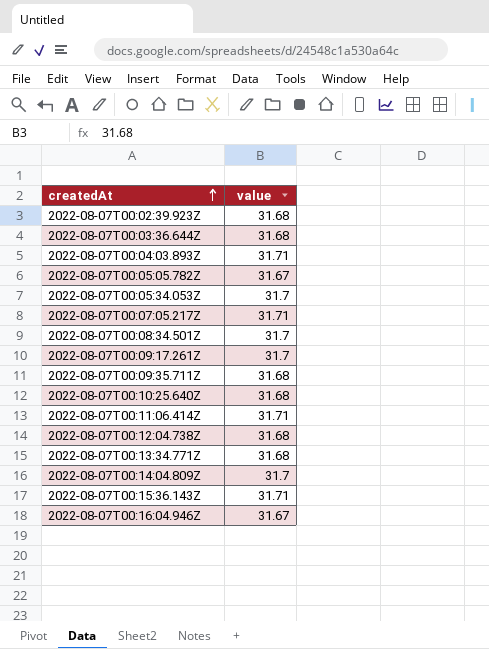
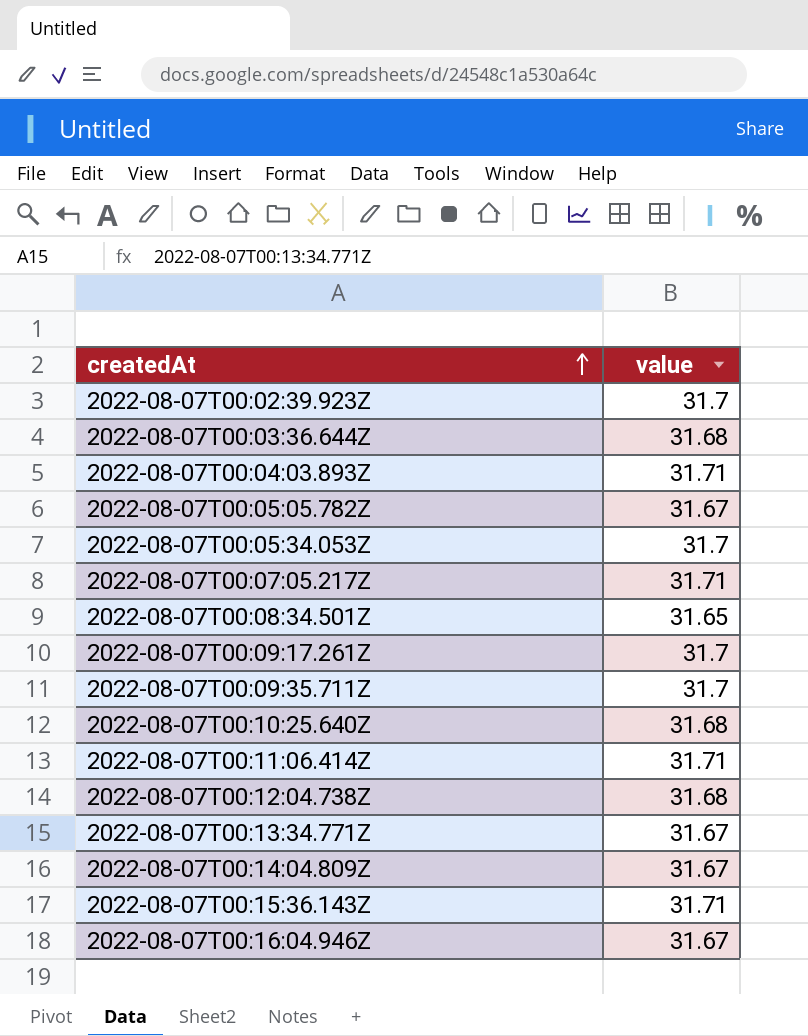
2022-08-07T00:02:39.923Z | value: 31.68 -> 31.7
2022-08-07T00:08:34.501Z | value: 31.7 -> 31.65
2022-08-07T00:09:35.711Z | value: 31.68 -> 31.7
2022-08-07T00:13:34.771Z | value: 31.68 -> 31.67
2022-08-07T00:14:04.809Z | value: 31.7 -> 31.67

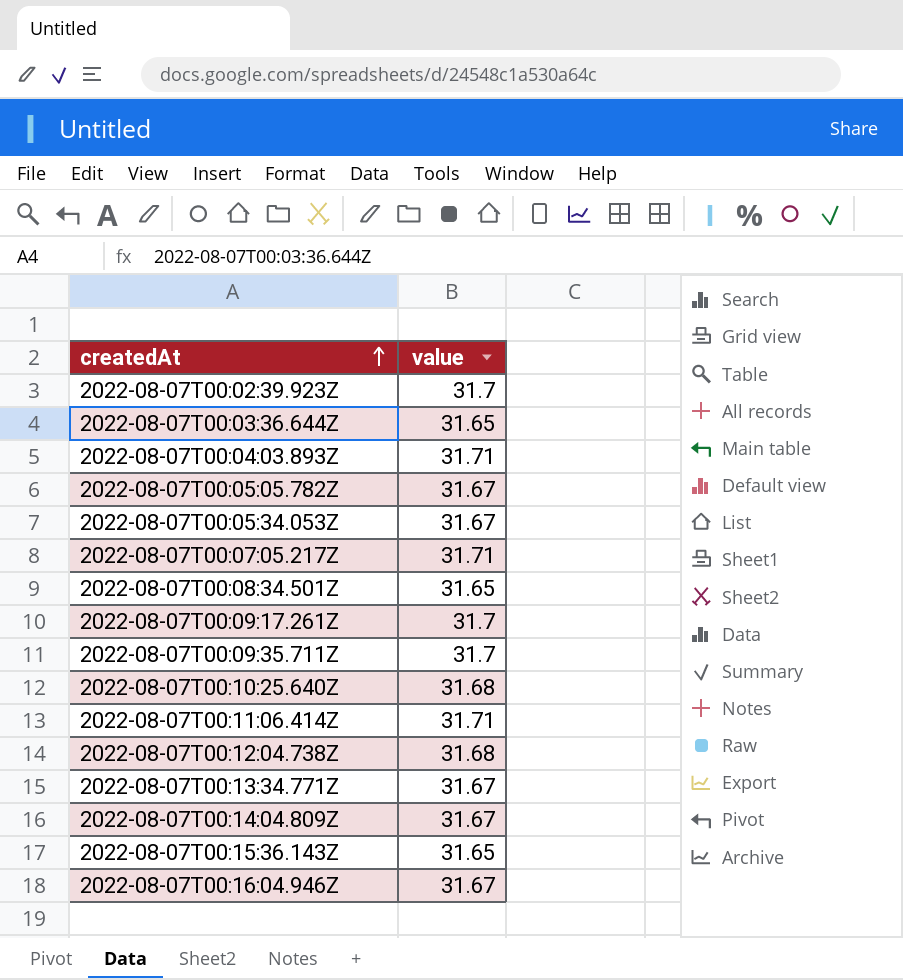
2022-08-07T00:03:36.644Z | value: 31.68 -> 31.65
2022-08-07T00:05:34.053Z | value: 31.7 -> 31.67
2022-08-07T00:15:36.143Z | value: 31.71 -> 31.65

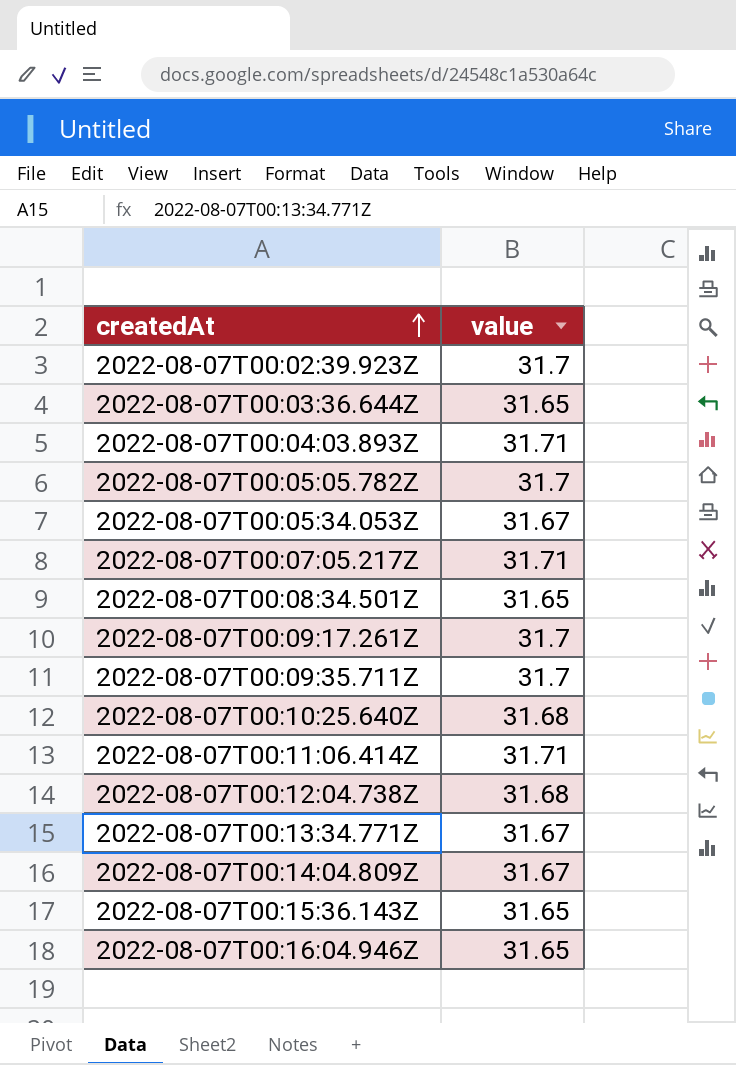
2022-08-07T00:05:05.782Z | value: 31.67 -> 31.7
2022-08-07T00:16:04.946Z | value: 31.67 -> 31.65

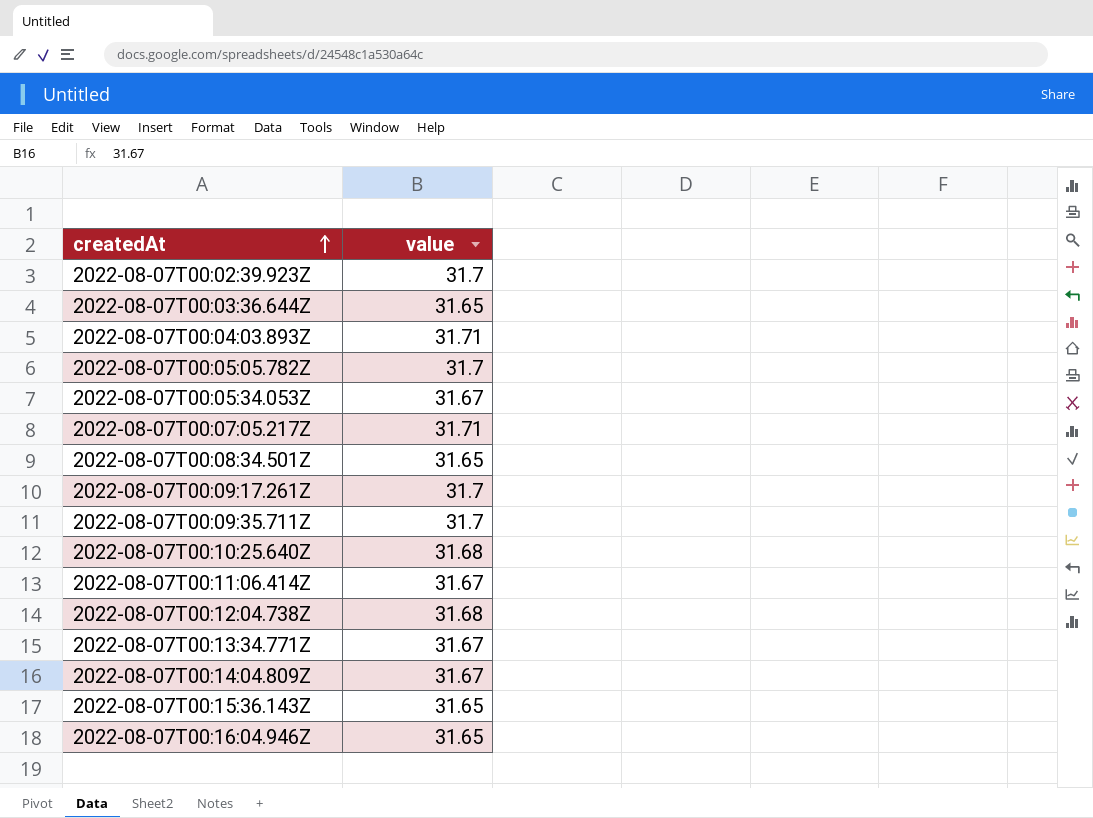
2022-08-07T00:11:06.414Z | value: 31.71 -> 31.67

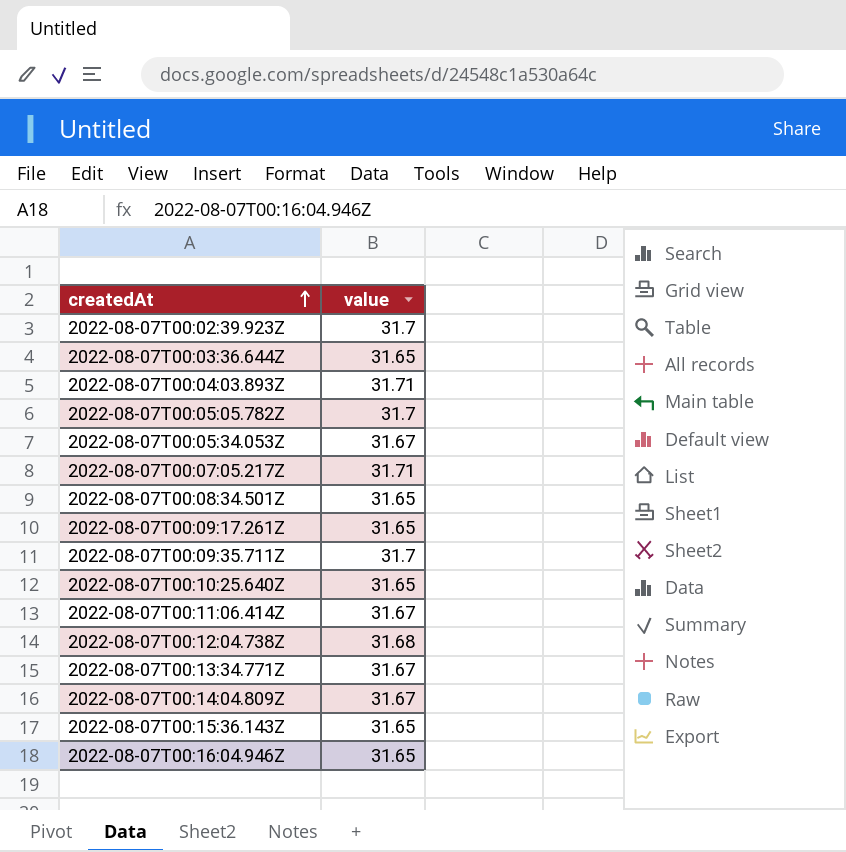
2022-08-07T00:09:17.261Z | value: 31.7 -> 31.65
2022-08-07T00:10:25.640Z | value: 31.68 -> 31.65

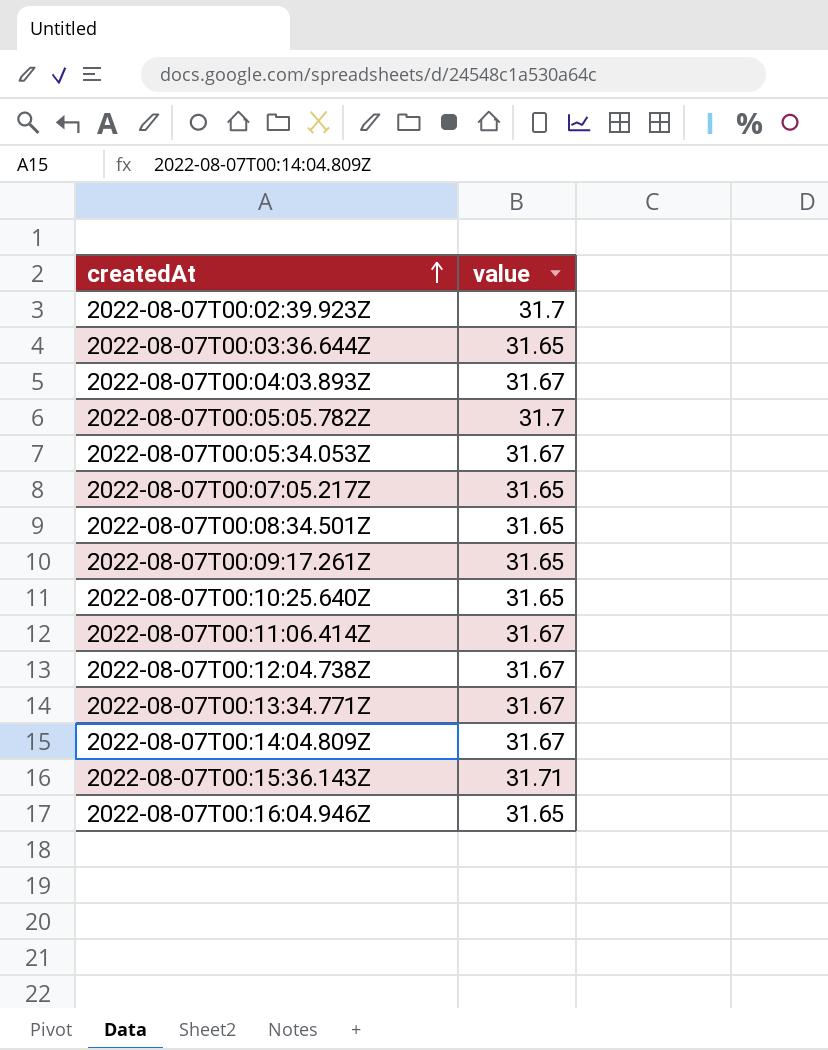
row 2022-08-07T00:09:35.711Z: 31.7 -> none
2022-08-07T00:04:03.893Z | value: 31.71 -> 31.67
2022-08-07T00:07:05.217Z | value: 31.71 -> 31.65
2022-08-07T00:12:04.738Z | value: 31.68 -> 31.67
2022-08-07T00:15:36.143Z | value: 31.65 -> 31.71

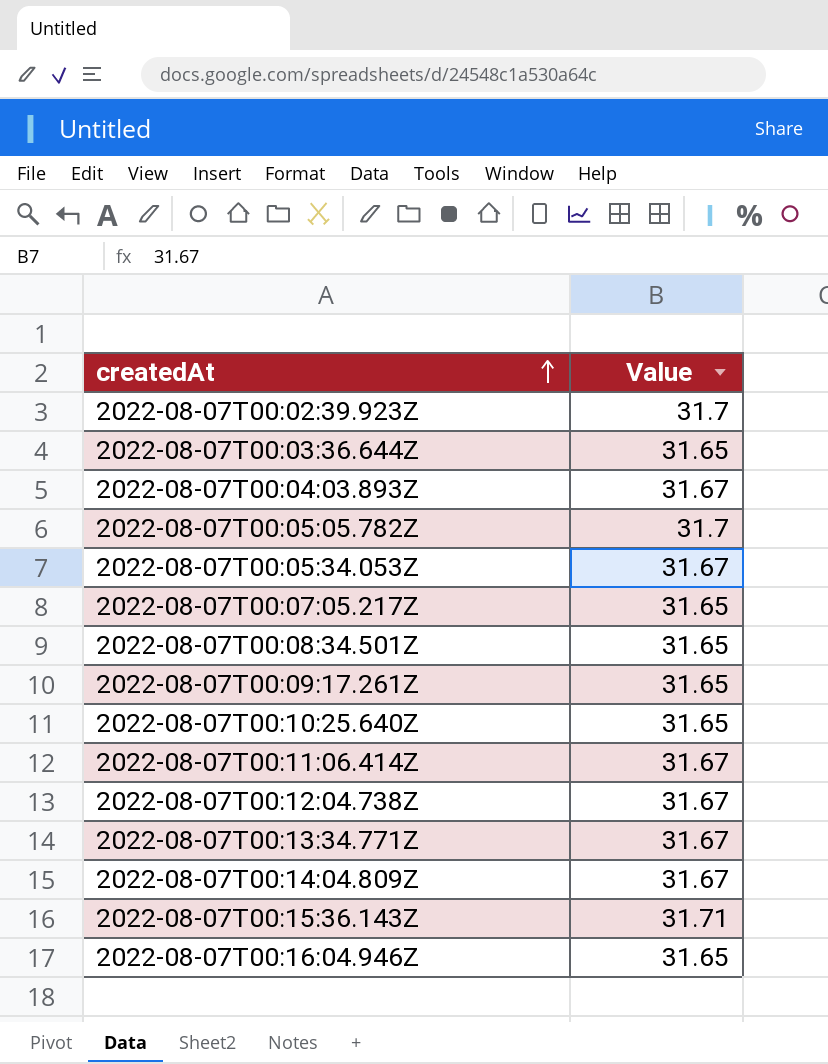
column name: value -> Value

